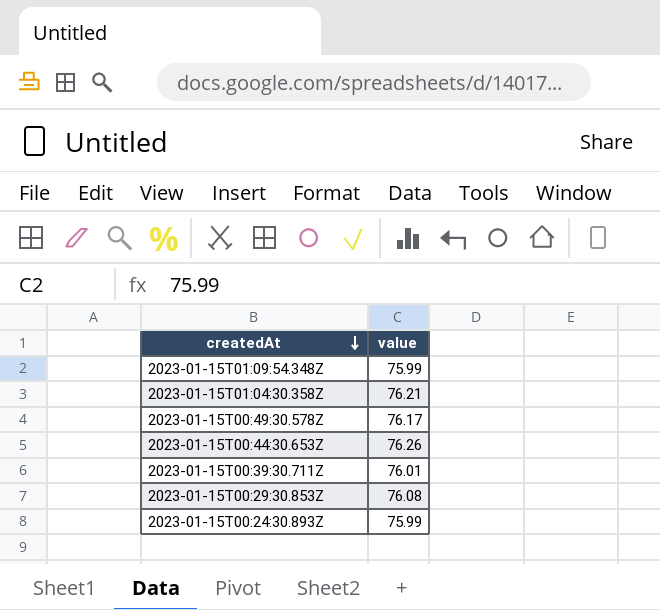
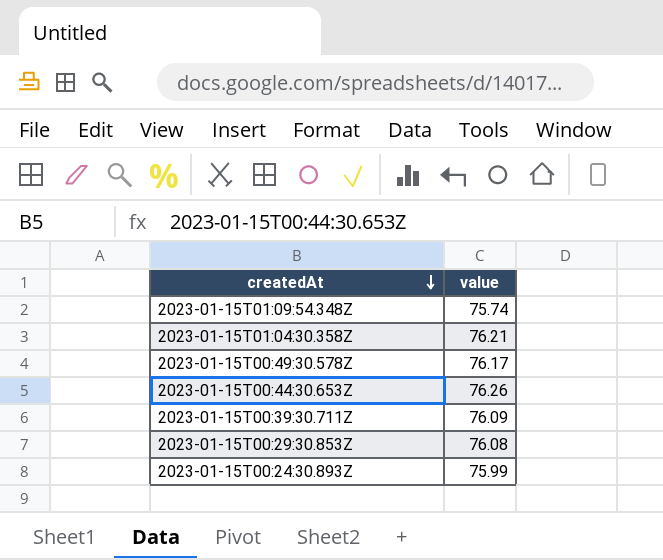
2023-01-15T01:09:54.348Z | value: 75.99 -> 75.74
2023-01-15T00:39:30.711Z | value: 76.01 -> 76.09

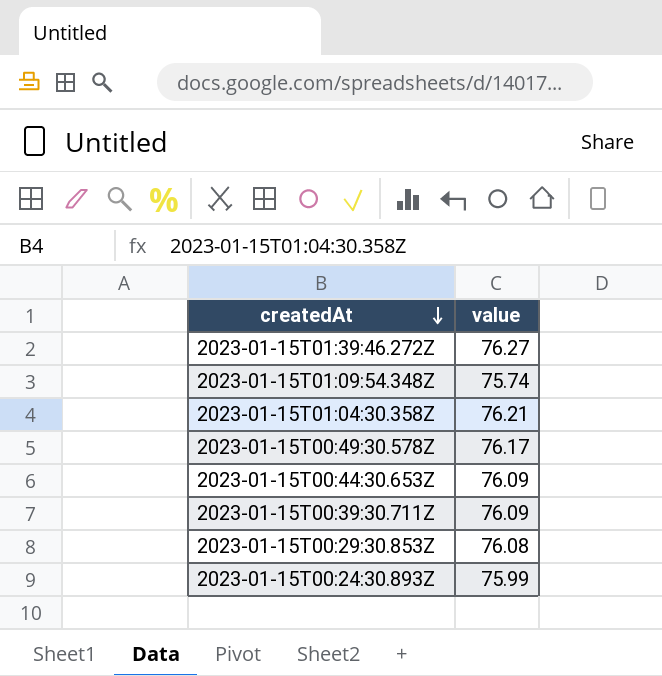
row 2023-01-15T01:39:46.272Z: none -> 76.27
2023-01-15T00:44:30.653Z | value: 76.26 -> 76.09

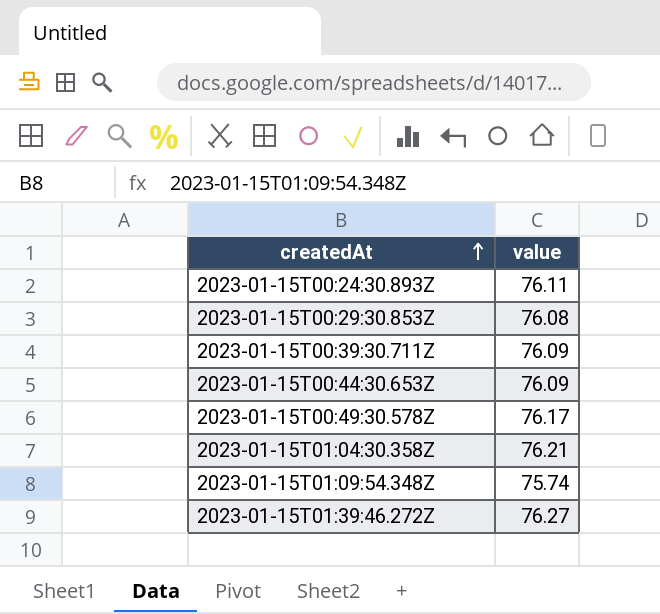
row order: createdAt descending -> createdAt ascending
2023-01-15T00:24:30.893Z | value: 75.99 -> 76.11

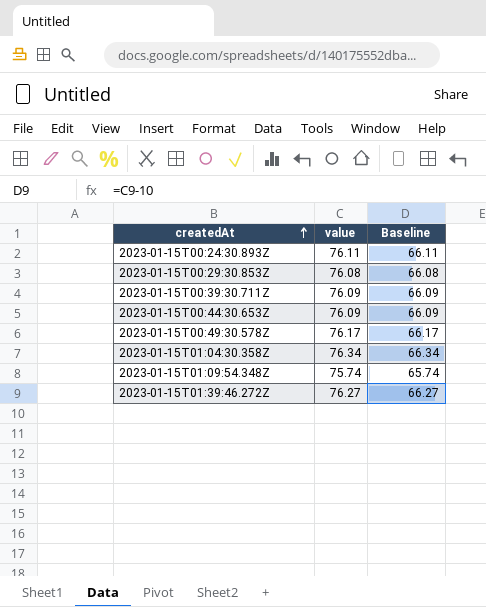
column Baseline | formula: none -> [value] - 10
2023-01-15T01:04:30.358Z | value: 76.21 -> 76.34

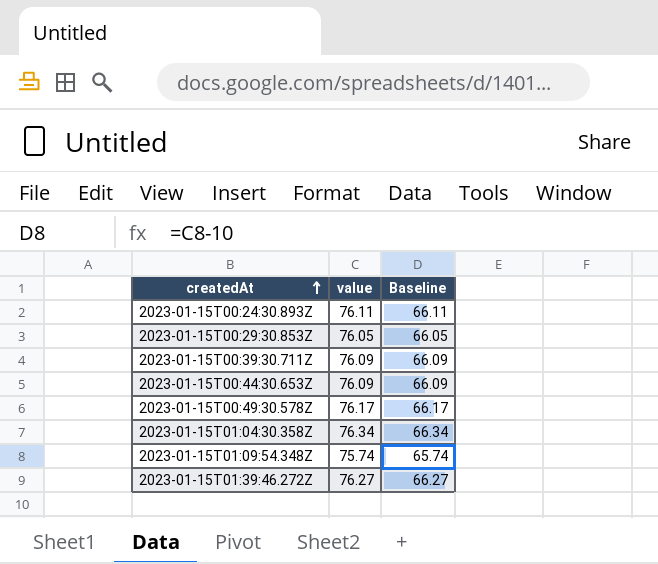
2023-01-15T00:29:30.853Z | value: 76.08 -> 76.05
2023-01-15T00:29:30.853Z | Baseline: 66.08 -> 66.05

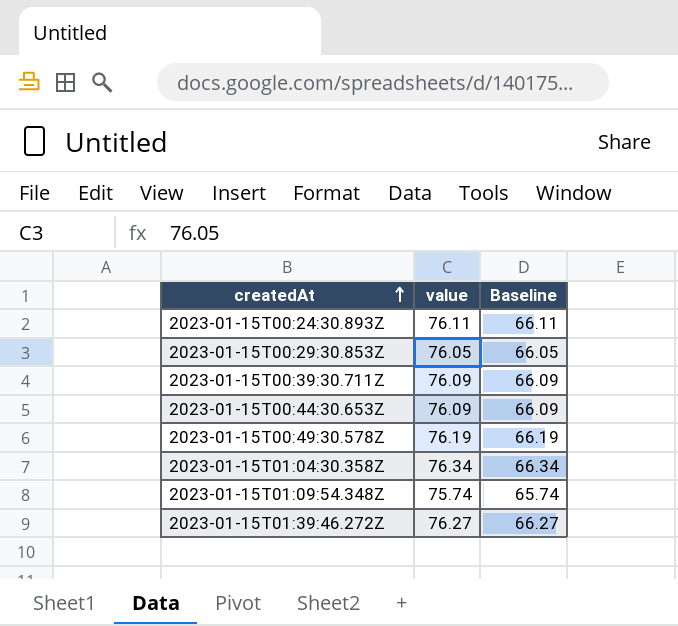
2023-01-15T00:49:30.578Z | value: 76.17 -> 76.19
2023-01-15T00:49:30.578Z | Baseline: 66.17 -> 66.19

